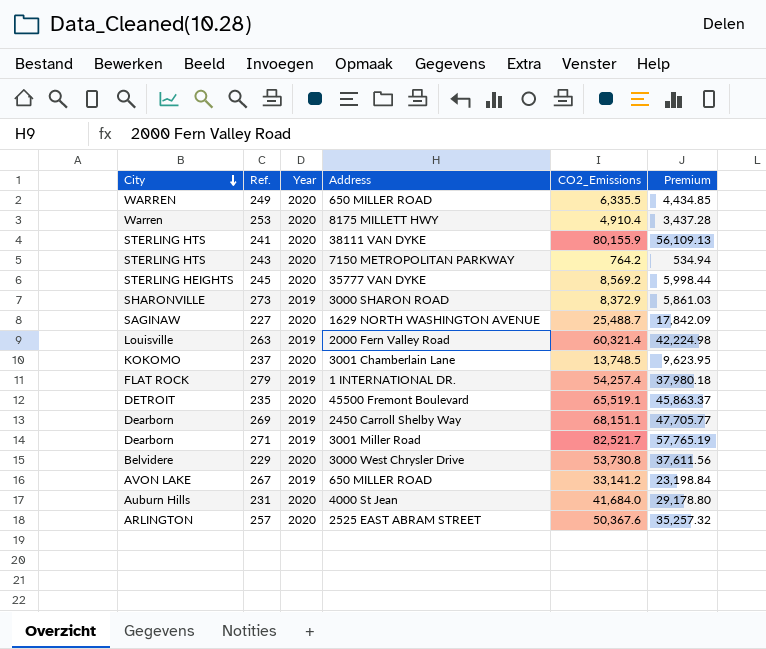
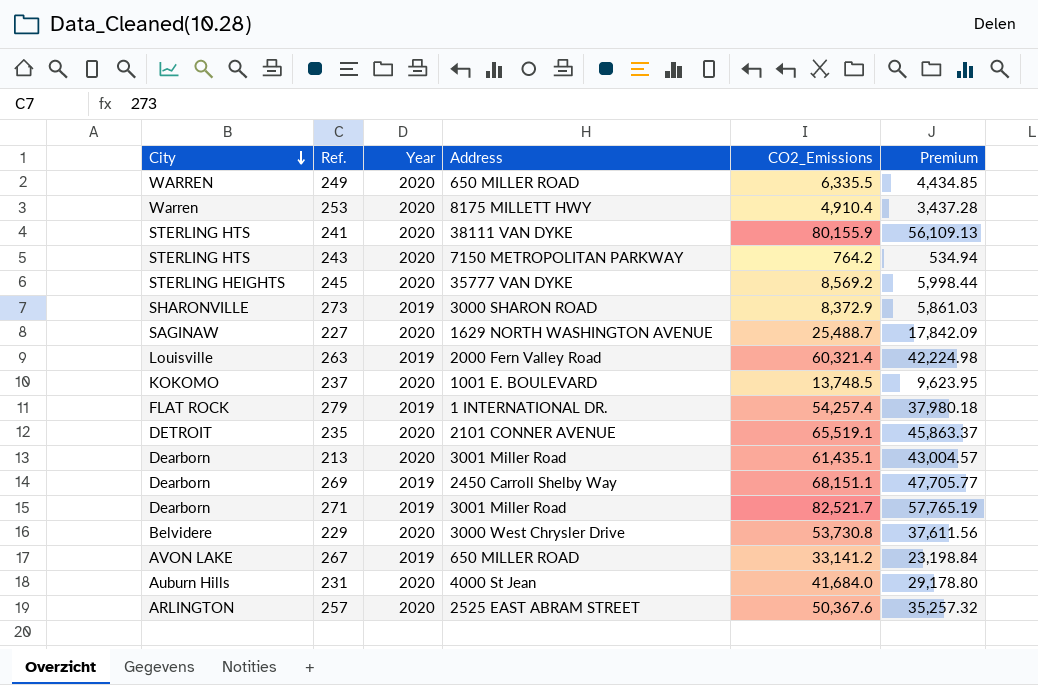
237 | Address: 3001 Chamberlain Lane -> 1001 E. BOULEVARD
235 | Address: 45500 Fremont Boulevard -> 2101 CONNER AVENUE
row 213: none -> Dearborn | 2020 | 3001 Miller Road | 61,435.1 | 43,004.57

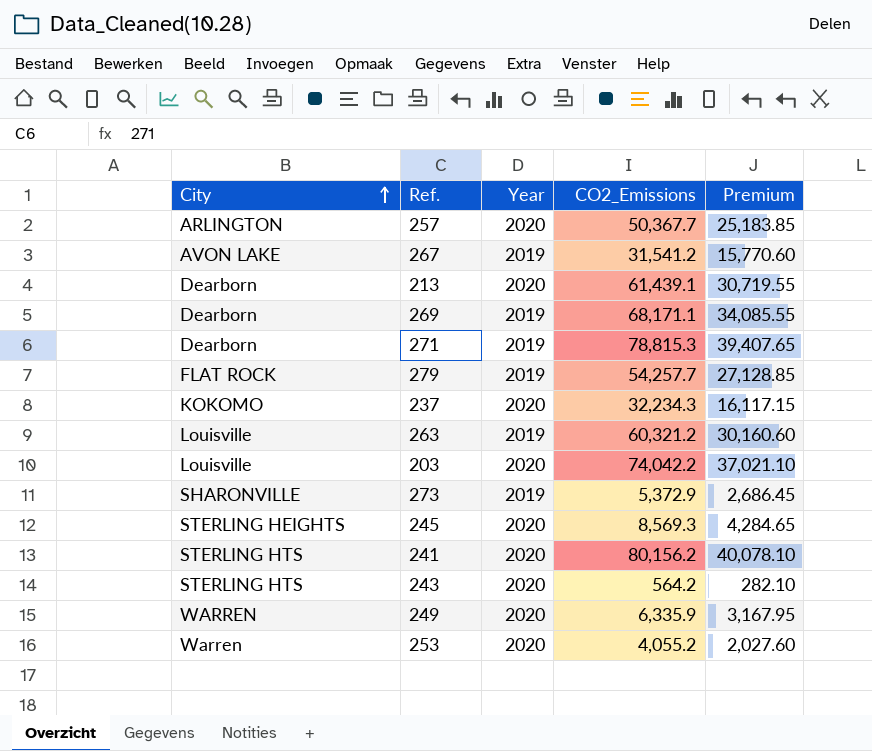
row order: City descending -> City ascending
column Address | position: 4 -> none
column Premium | formula: [CO2_Emissions] * 0.7 -> [CO2_Emissions] * 0.5
row 227: SAGINAW | 2020 | 1629 NORTH WASHINGTON AVENUE | 25,488.7 | 17,842.09 -> none
row 235: DETROIT | 2020 | 2101 CONNER AVENUE | 65,519.1 | 45,863.37 -> none
row 229: Belvidere | 2020 | 3000 West Chrysler Drive | 53,730.8 | 37,611.56 -> none
row 231: Auburn Hills | 2020 | 4000 St Jean | 41,684.0 | 29,178.80 -> none
257 | CO2_Emissions: 50,367.6 -> 50,367.7
267 | CO2_Emissions: 33,141.2 -> 31,541.2
213 | CO2_Emissions: 61,435.1 -> 61,439.1
269 | CO2_Emissions: 68,151.1 -> 68,171.1
271 | CO2_Emissions: 82,521.7 -> 78,815.3
279 | CO2_Emissions: 54,257.4 -> 54,257.7
237 | CO2_Emissions: 13,748.5 -> 32,234.3
263 | CO2_Emissions: 60,321.4 -> 60,321.2
row 203: none -> Louisville | 2020 | 74,042.2 | 37,021.10
273 | CO2_Emissions: 8,372.9 -> 5,372.9
245 | CO2_Emissions: 8,569.2 -> 8,569.3
241 | CO2_Emissions: 80,155.9 -> 80,156.2
243 | CO2_Emissions: 764.2 -> 564.2
249 | CO2_Emissions: 6,335.5 -> 6,335.9
253 | CO2_Emissions: 4,910.4 -> 4,055.2

